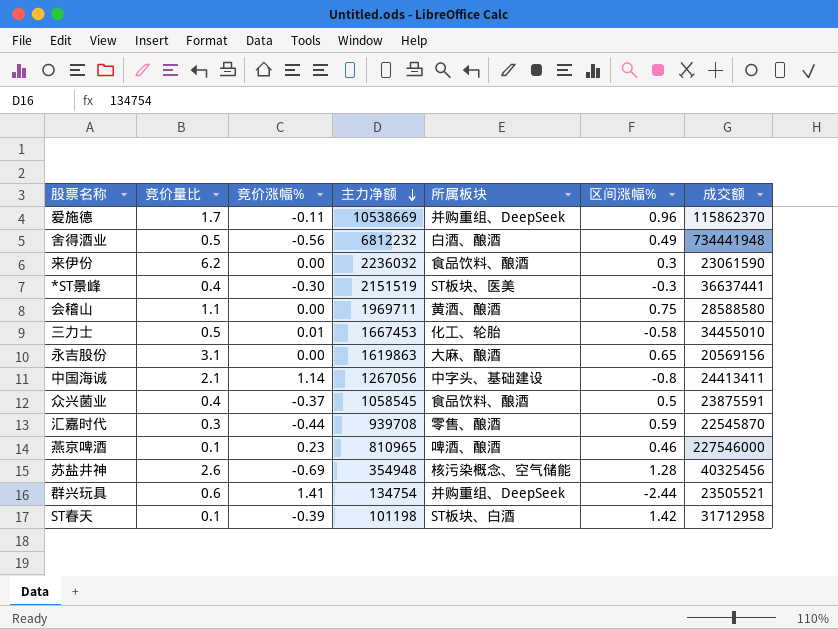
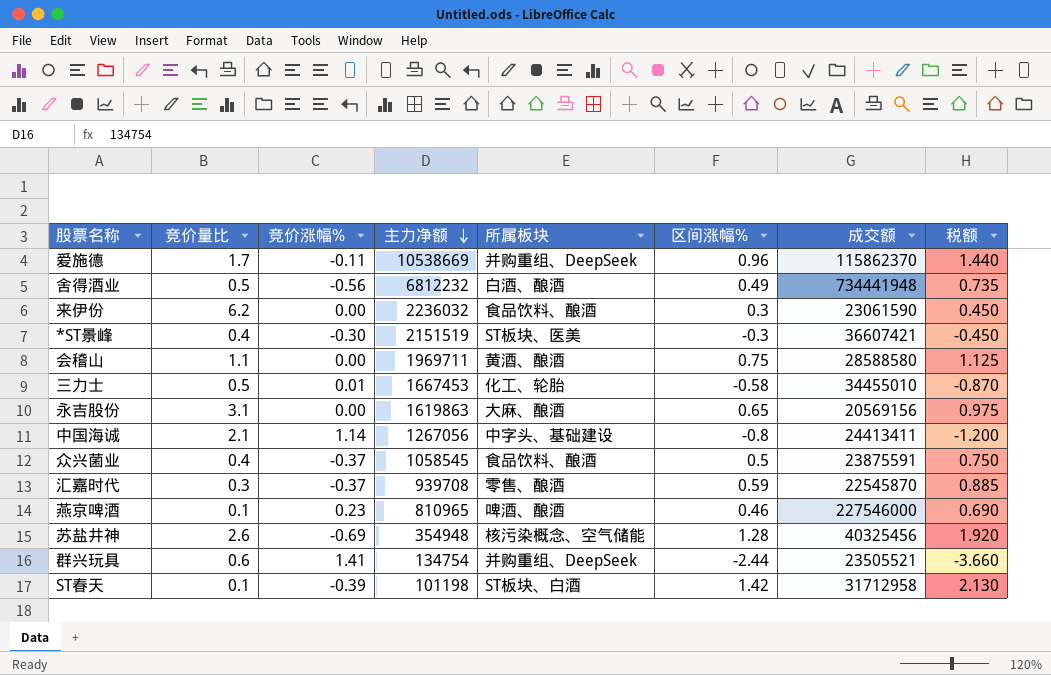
column 税额 | formula: none -> [区间涨幅%] * 1.5
*ST景峰 | 成交额: 36637441 -> 36607421
汇嘉时代 | 竞价涨幅%: -0.44 -> -0.37

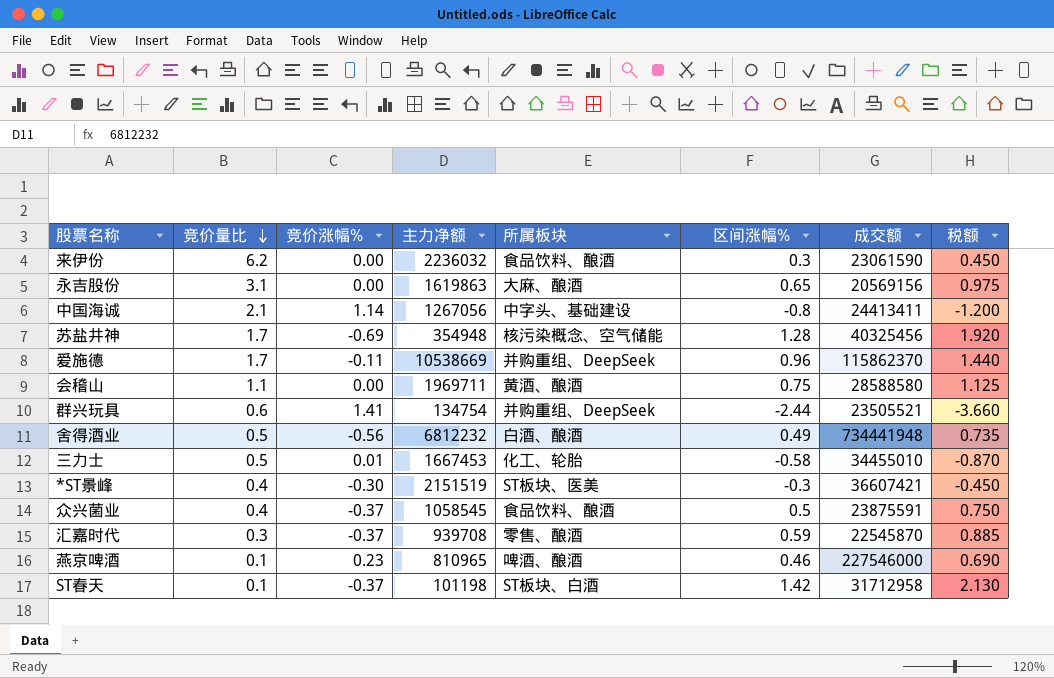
row order: 主力净额 descending -> 竞价量比 descending
苏盐井神 | 竞价量比: 2.6 -> 1.7
ST春天 | 竞价涨幅%: -0.39 -> -0.37

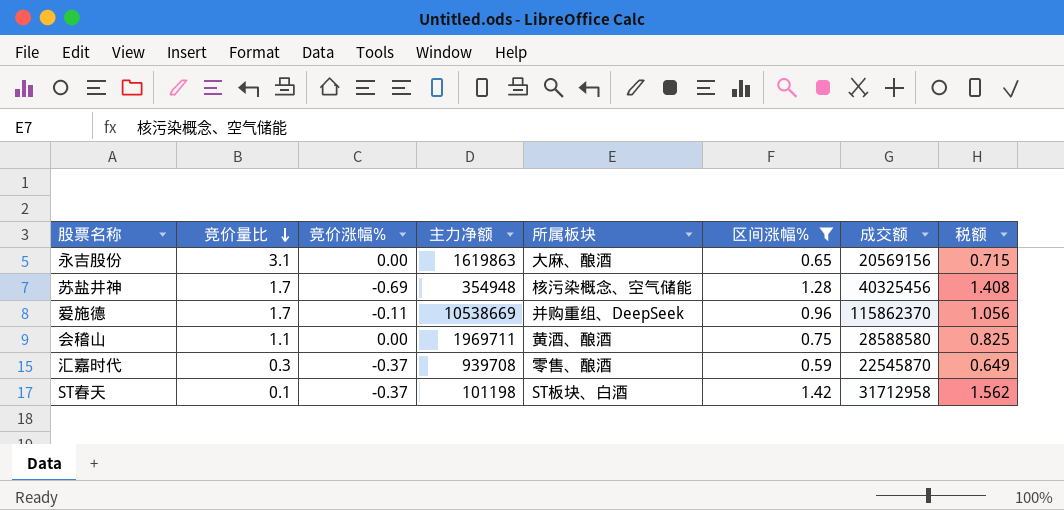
filter: none -> 区间涨幅% >= 0.59
column 税额 | formula: [区间涨幅%] * 1.5 -> [区间涨幅%] * 1.1

